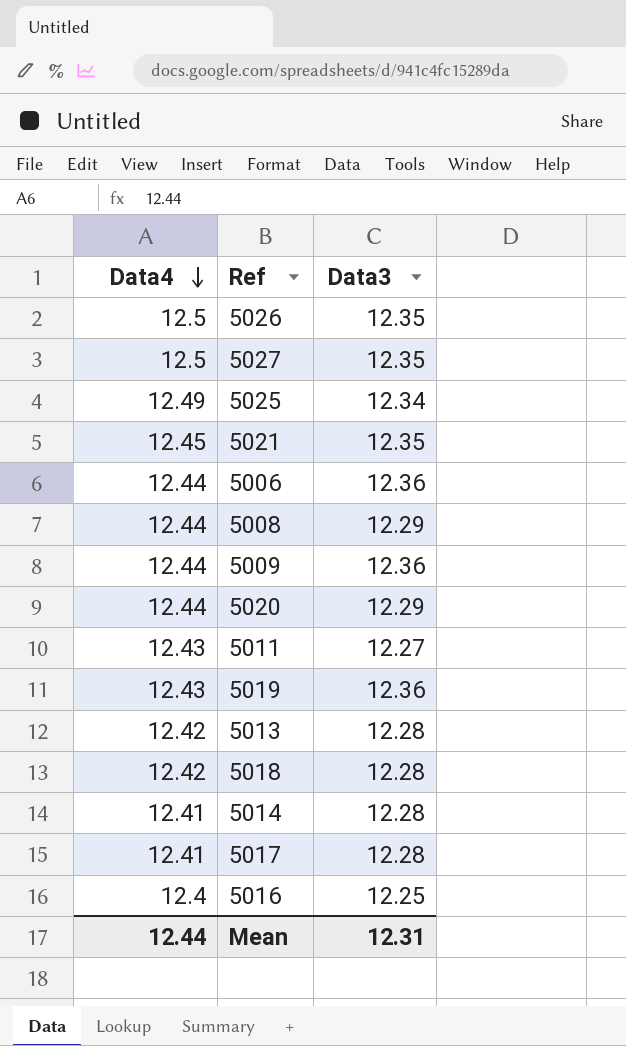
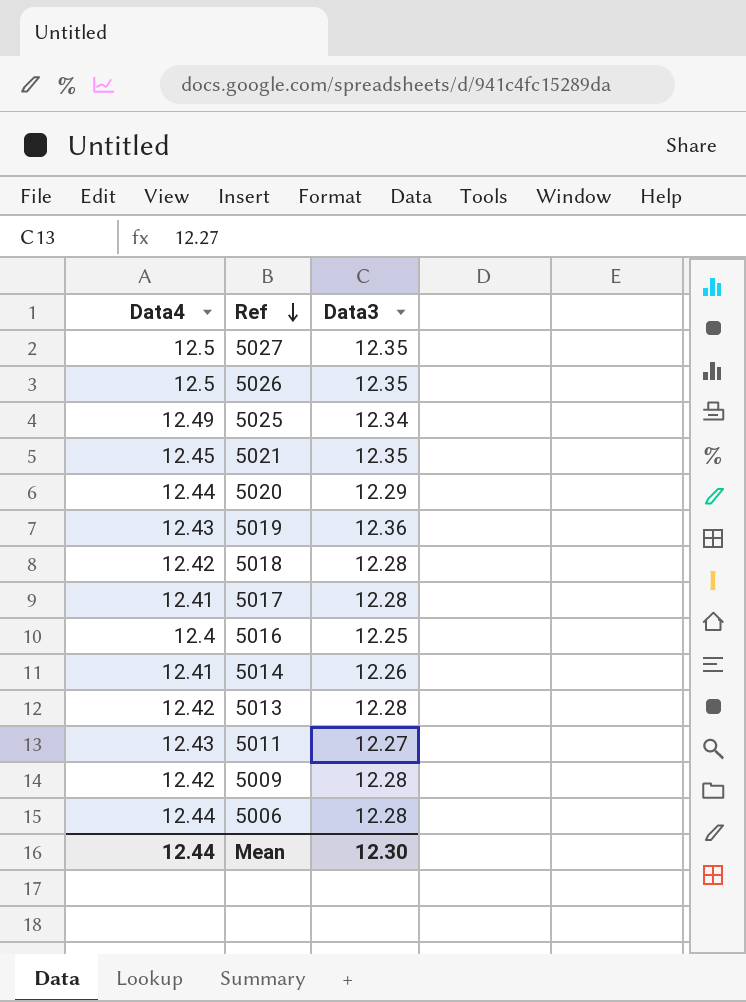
row order: Data4 descending -> Ref descending
row 5008: 12.44 | 12.29 -> none
5014 | Data3: 12.28 -> 12.26
5009 | Data4: 12.44 -> 12.42
5009 | Data3: 12.36 -> 12.28
5006 | Data3: 12.36 -> 12.28
Mean | Data3: 12.31 -> 12.30

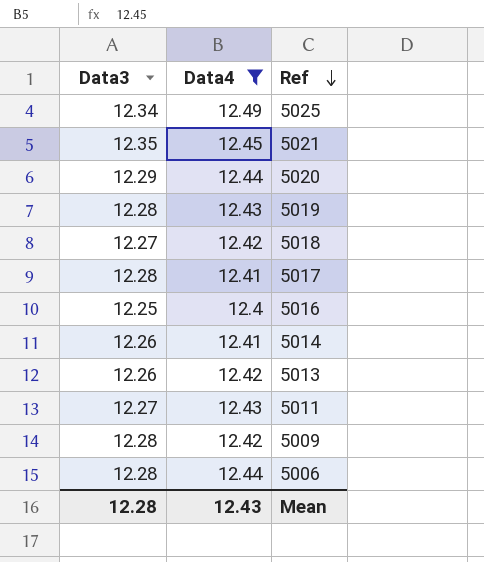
filter: none -> Data4 != 12.5
column Data3 | position: 3 -> 1
5019 | Data3: 12.36 -> 12.28
5018 | Data3: 12.28 -> 12.27
5013 | Data3: 12.28 -> 12.26
Mean | Data3: 12.30 -> 12.28
Mean | Data4: 12.44 -> 12.43

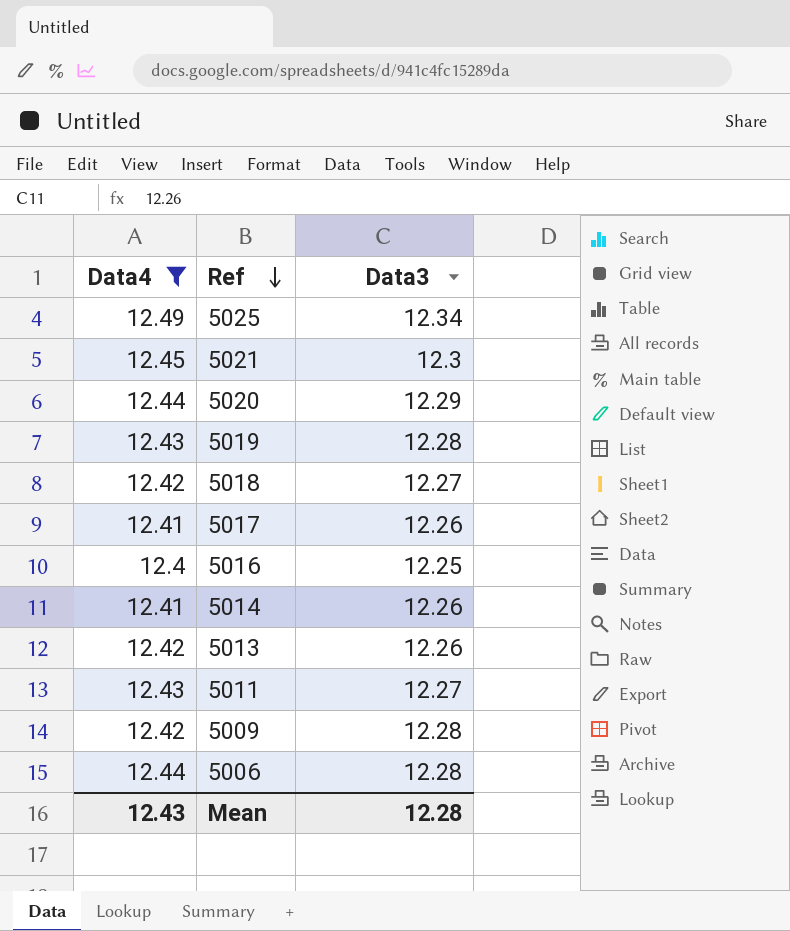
column Data3 | position: 1 -> 3
5021 | Data3: 12.35 -> 12.3
5017 | Data3: 12.28 -> 12.26

